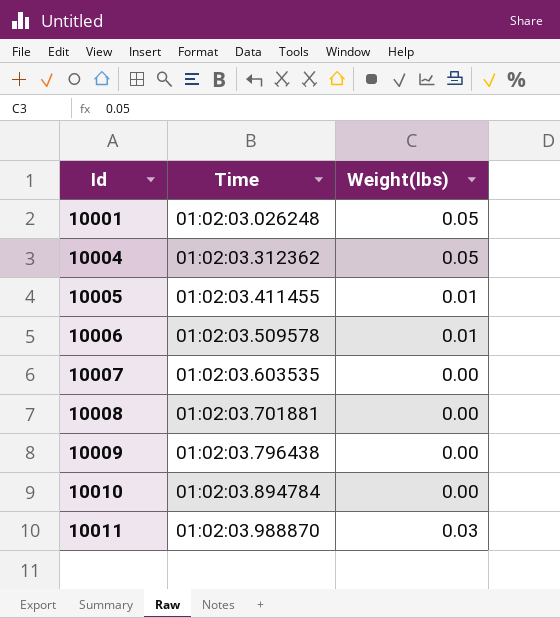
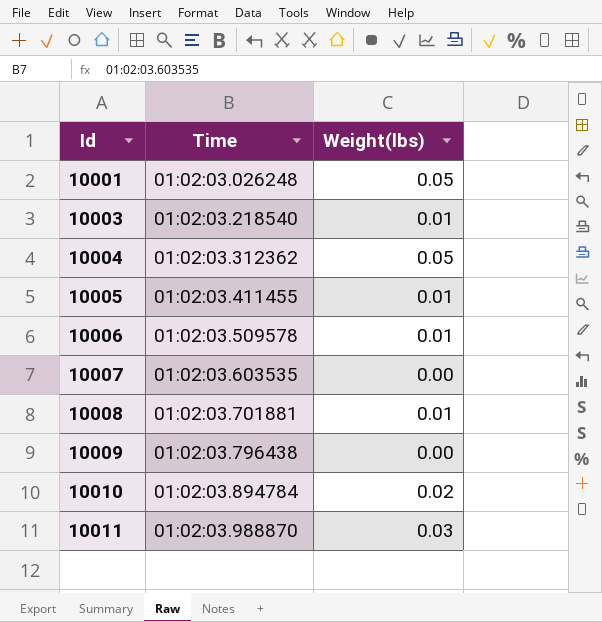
row 10003: none -> 01:02:03.218540 | 0.01
10008 | Weight(lbs): 0.00 -> 0.01
10010 | Weight(lbs): 0.00 -> 0.02

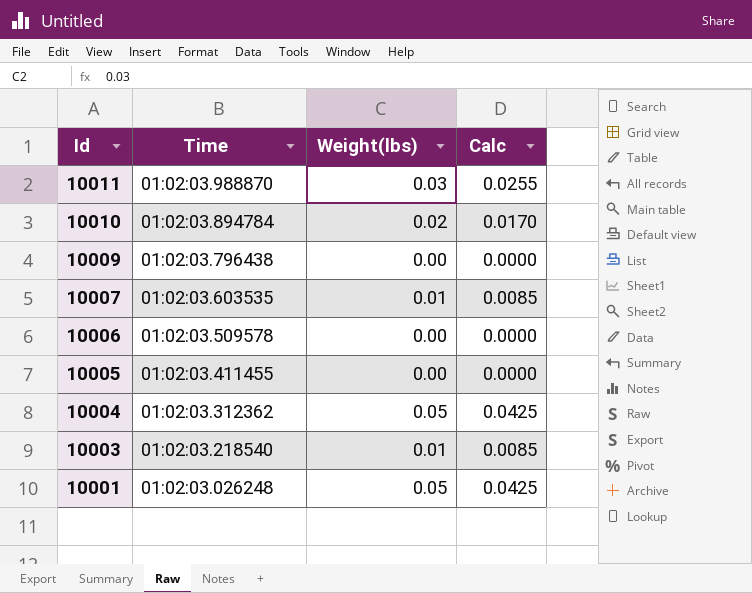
row order: Id ascending -> Id descending
column Calc | formula: none -> [Weight(lbs)] * 0.85
row 10008: 01:02:03.701881 | 0.01 -> none
10007 | Weight(lbs): 0.00 -> 0.01
10006 | Weight(lbs): 0.01 -> 0.00
10005 | Weight(lbs): 0.01 -> 0.00

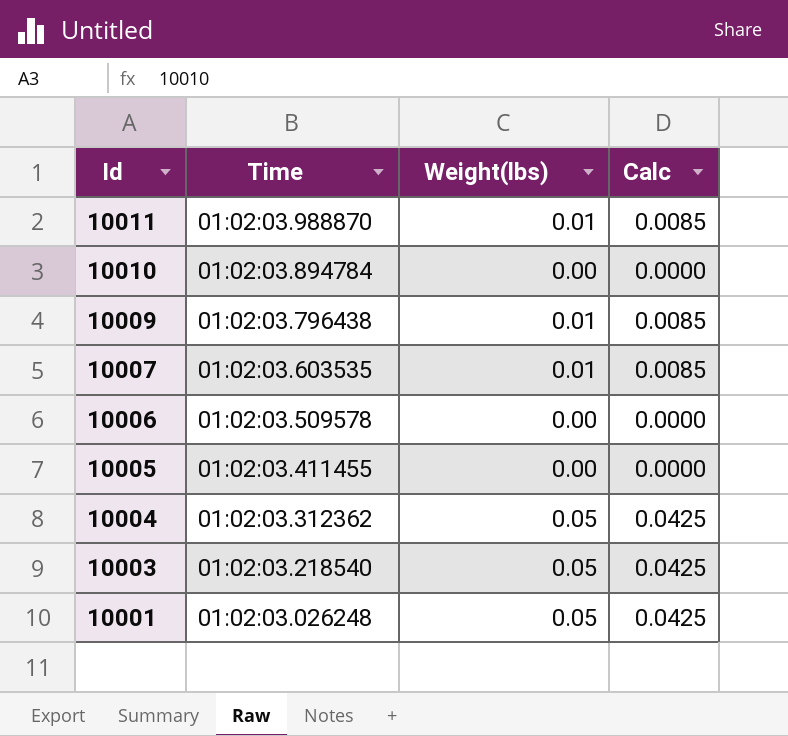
10011 | Weight(lbs): 0.03 -> 0.01
10011 | Calc: 0.0255 -> 0.0085
10010 | Weight(lbs): 0.02 -> 0.00
10010 | Calc: 0.0170 -> 0.0000
10009 | Weight(lbs): 0.00 -> 0.01
10009 | Calc: 0.0000 -> 0.0085
10003 | Weight(lbs): 0.01 -> 0.05
10003 | Calc: 0.0085 -> 0.0425

